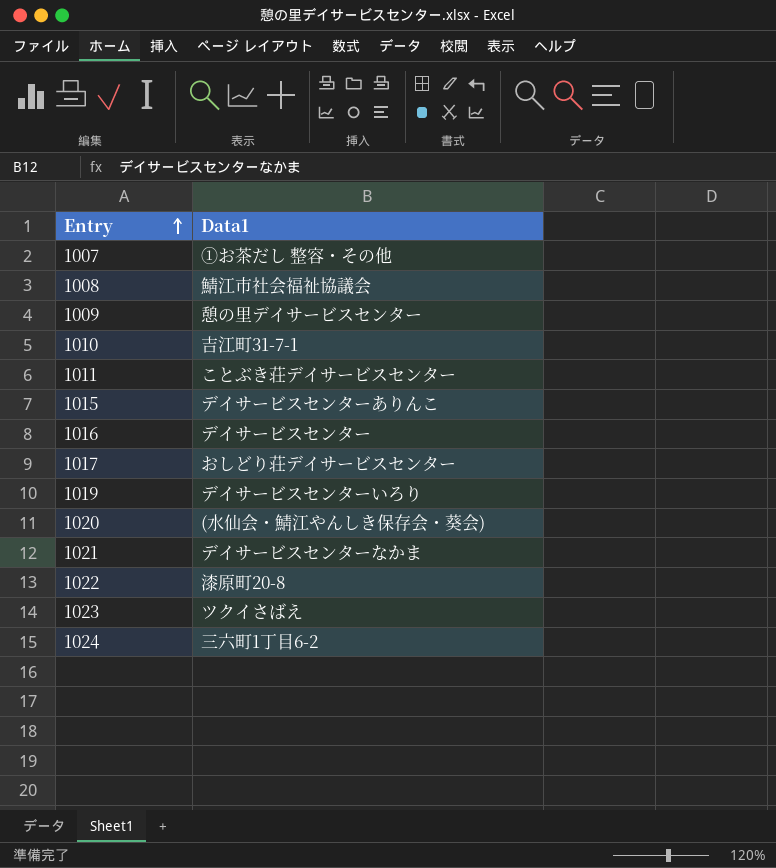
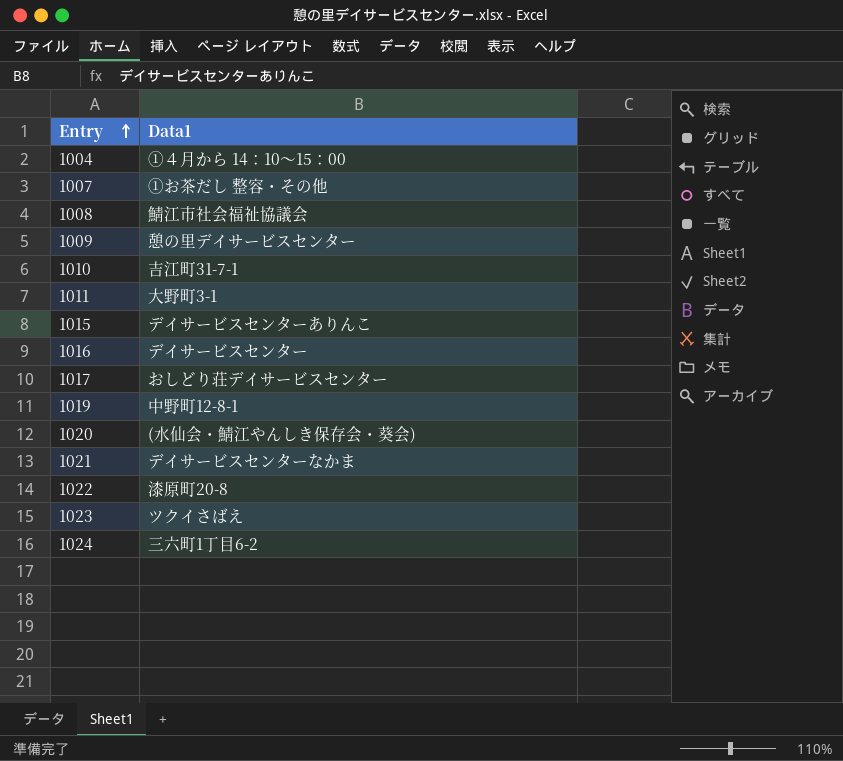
row 1004: none -> ①４月から 14：10～15：00
1011 | Data1: ことぶき荘デイサービスセンター -> 大野町3-1
1019 | Data1: デイサービスセンターいろり -> 中野町12-8-1

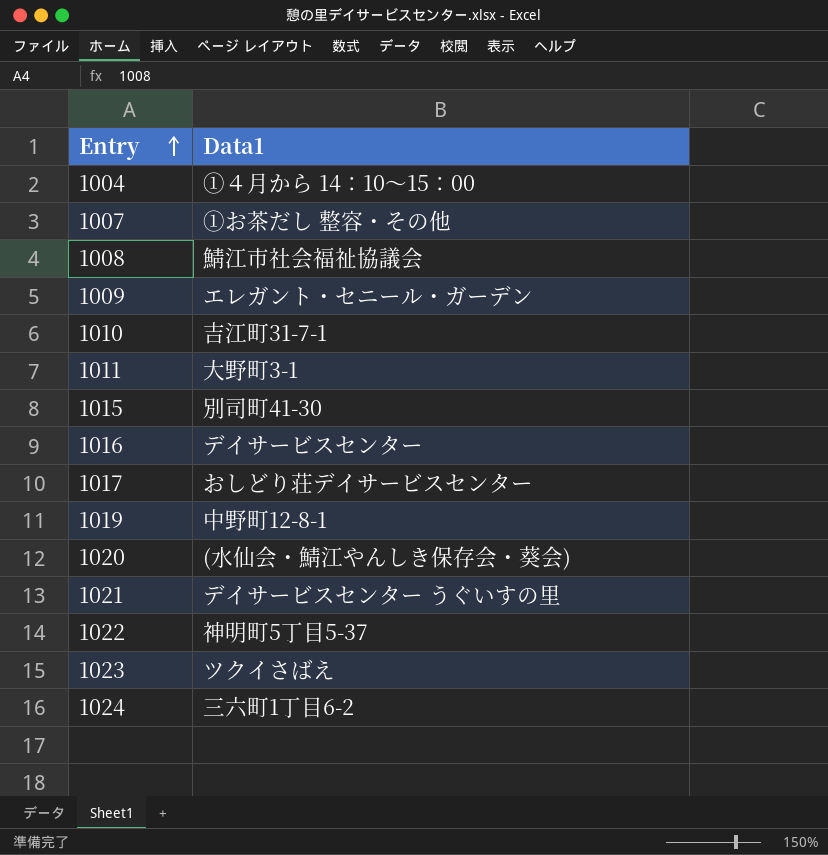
1009 | Data1: 憩の里デイサービスセンター -> エレガント・セニール・ガーデン
1015 | Data1: デイサービスセンターありんこ -> 別司町41-30
1021 | Data1: デイサービスセンターなかま -> デイサービスセンター うぐいすの里
1022 | Data1: 漆原町20-8 -> 神明町5丁目5-37

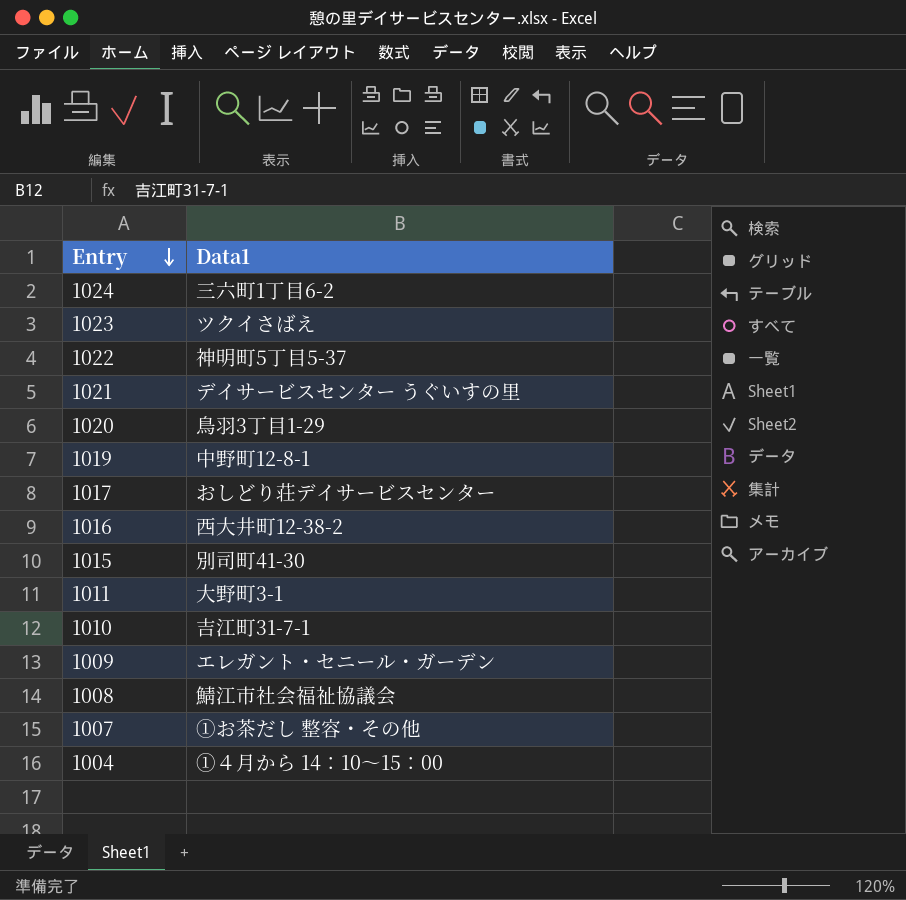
row order: Entry ascending -> Entry descending
1020 | Data1: (水仙会・鯖江やんしき保存会・葵会) -> 鳥羽3丁目1-29
1016 | Data1: デイサービスセンター -> 西大井町12-38-2

